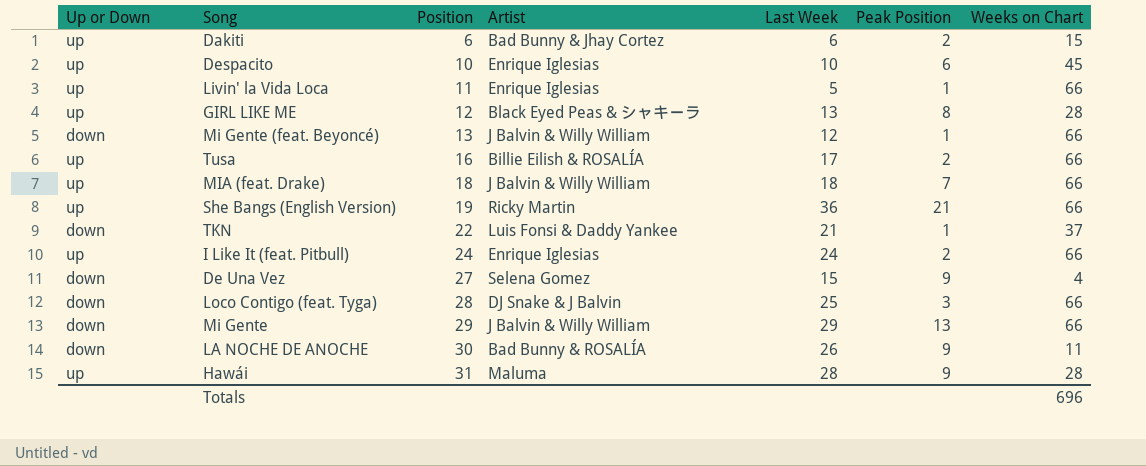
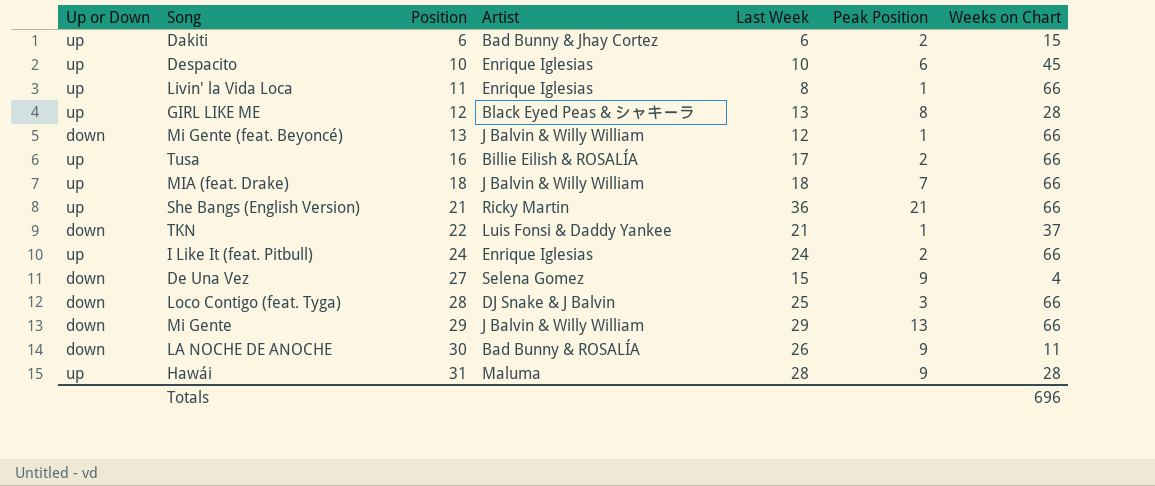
Livin' la Vida Loca | Last Week: 5 -> 8
She Bangs (English Version) | Position: 19 -> 21

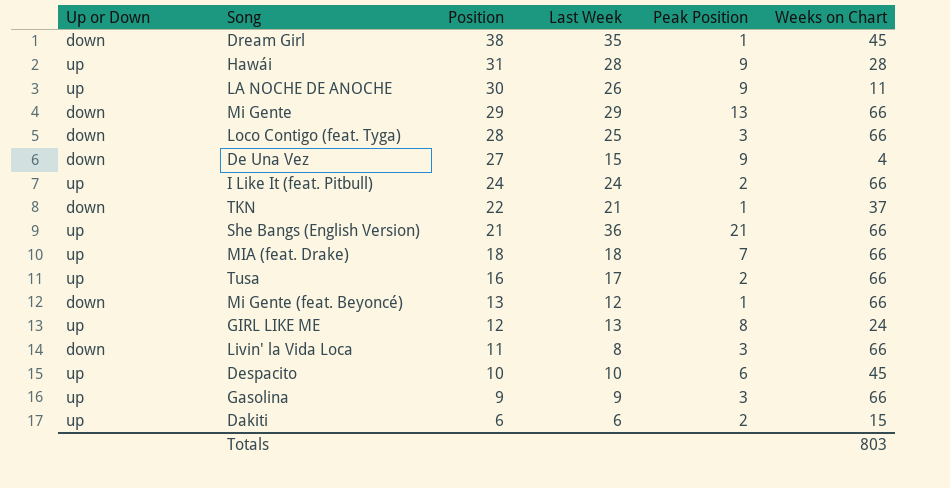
row order: Position ascending -> Position descending
column Artist | position: 4 -> none
row Dream Girl: none -> down | 38 | 35 | 1 | 45
LA NOCHE DE ANOCHE | Up or Down: down -> up
GIRL LIKE ME | Weeks on Chart: 28 -> 24
Livin' la Vida Loca | Up or Down: up -> down
Livin' la Vida Loca | Peak Position: 1 -> 3
row Gasolina: none -> up | 9 | 9 | 3 | 66
Totals | Weeks on Chart: 696 -> 803

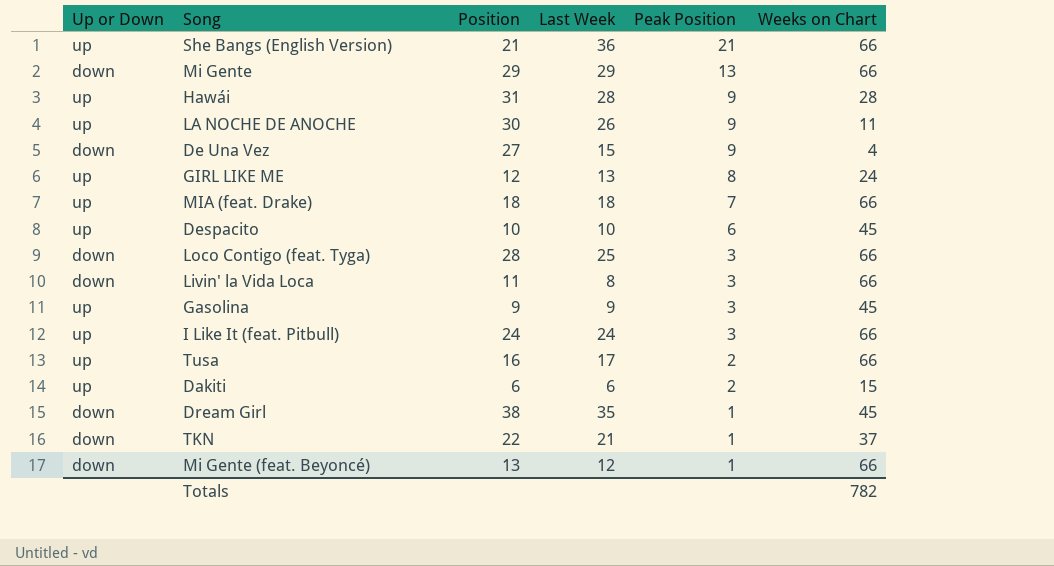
row order: Position descending -> Peak Position descending
Gasolina | Weeks on Chart: 66 -> 45
I Like It (feat. Pitbull) | Peak Position: 2 -> 3
Totals | Weeks on Chart: 803 -> 782

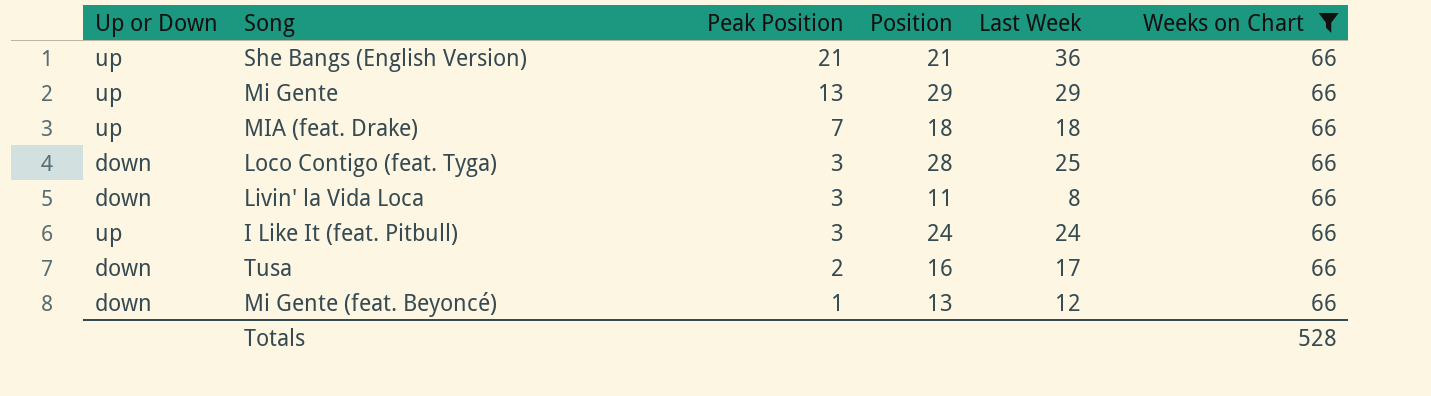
filter: none -> Weeks on Chart = 66
column Peak Position | position: 5 -> 3
Mi Gente | Up or Down: down -> up
Tusa | Up or Down: up -> down
Totals | Weeks on Chart: 782 -> 528

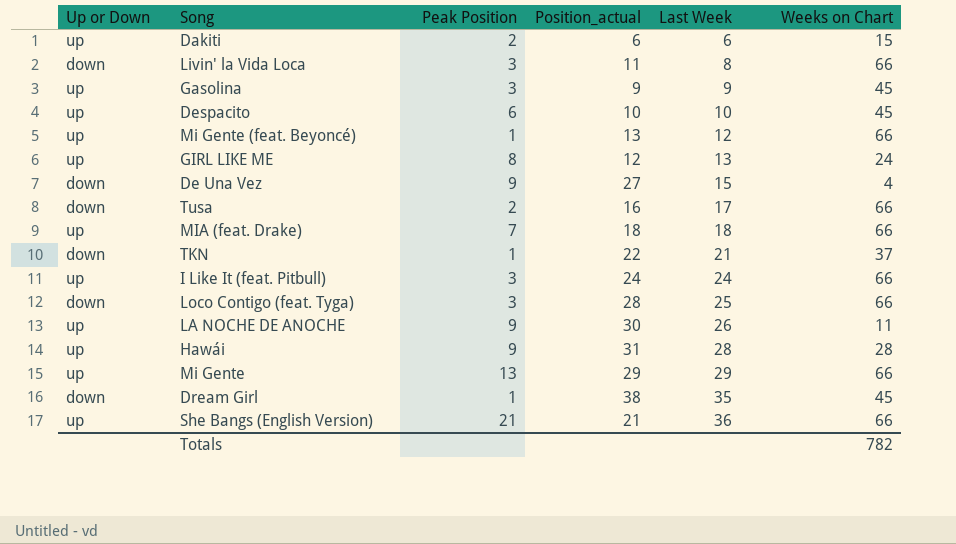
filter: Weeks on Chart = 66 -> none
row order: Peak Position descending -> Last Week ascending
column name: Position -> Position_actual
Mi Gente (feat. Beyoncé) | Up or Down: down -> up
Totals | Weeks on Chart: 528 -> 782

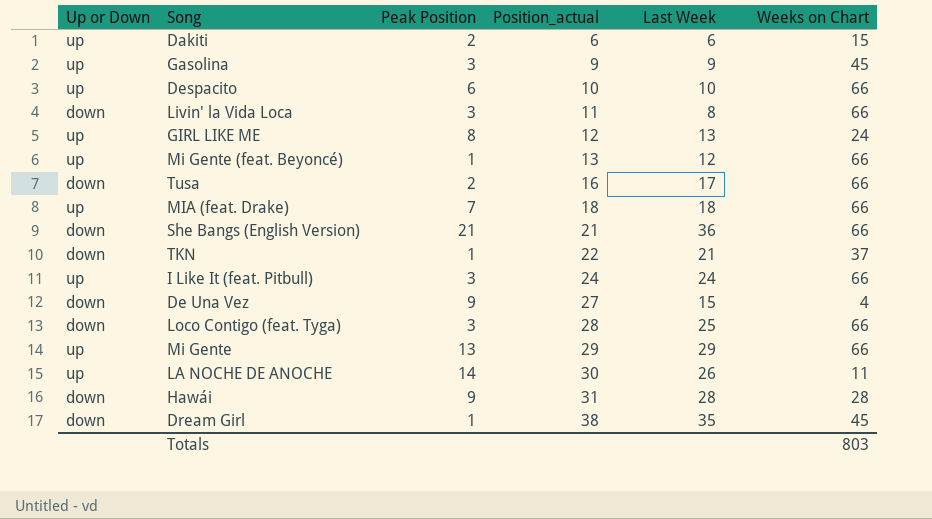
row order: Last Week ascending -> Position_actual ascending
Despacito | Weeks on Chart: 45 -> 66
She Bangs (English Version) | Up or Down: up -> down
LA NOCHE DE ANOCHE | Peak Position: 9 -> 14
Hawái | Up or Down: up -> down
Totals | Weeks on Chart: 782 -> 803

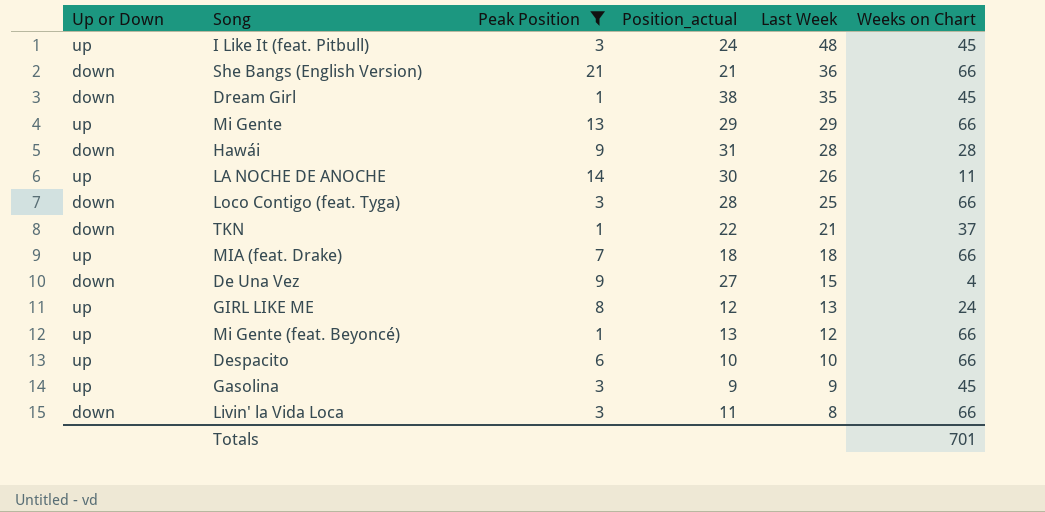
filter: none -> Peak Position != 2
row order: Position_actual ascending -> Last Week descending
I Like It (feat. Pitbull) | Last Week: 24 -> 48
I Like It (feat. Pitbull) | Weeks on Chart: 66 -> 45
Totals | Weeks on Chart: 803 -> 701

